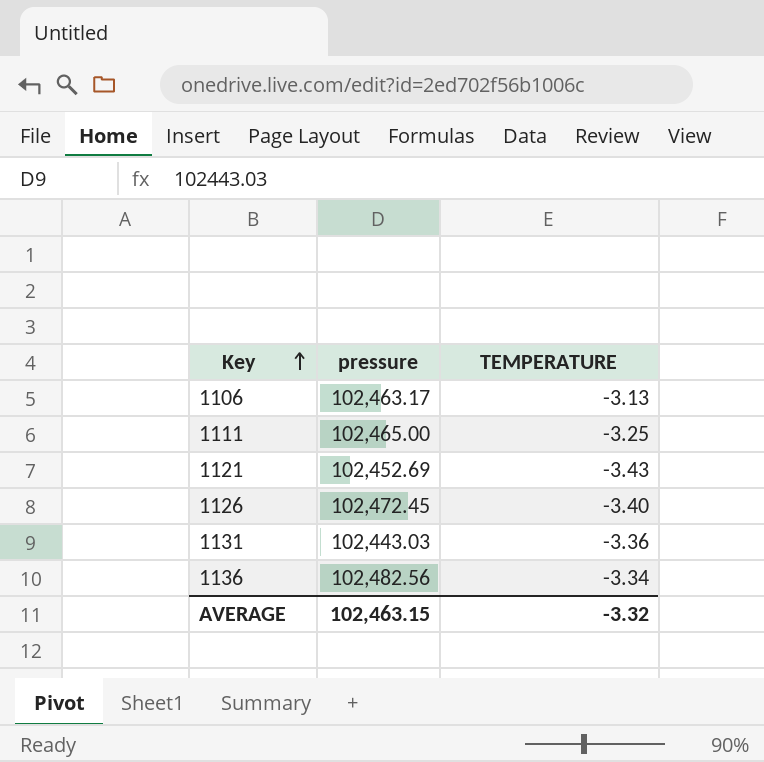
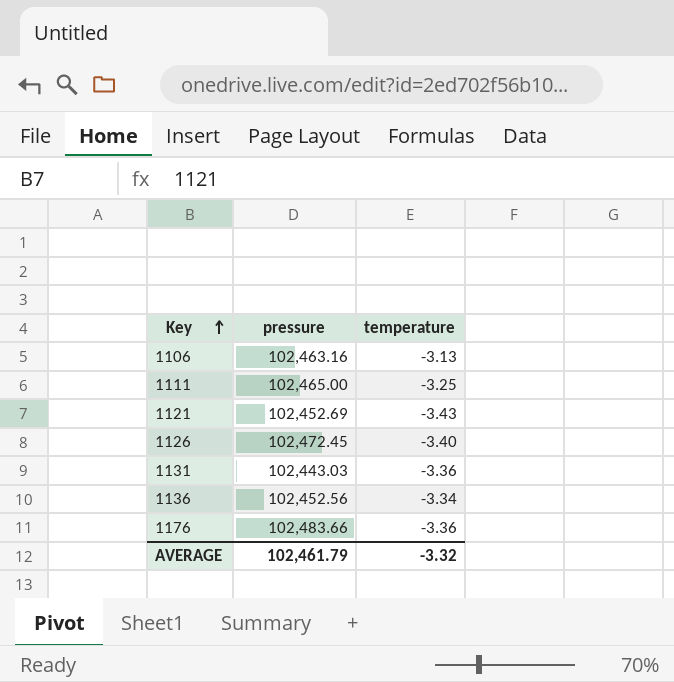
column name: TEMPERATURE -> temperature
1106 | pressure: 102,463.17 -> 102,463.16
1136 | pressure: 102,482.56 -> 102,452.56
row 1176: none -> 102,483.66 | -3.36
AVERAGE | pressure: 102,463.15 -> 102,461.79

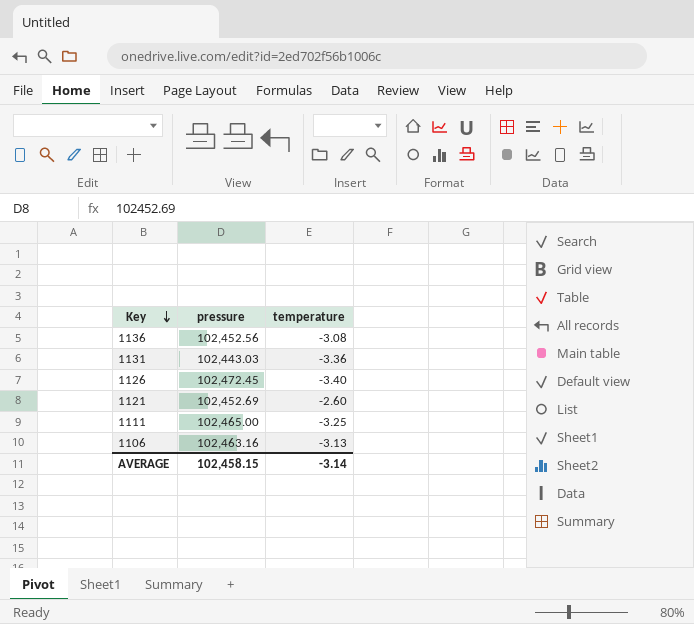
row order: Key ascending -> Key descending
row 1176: 102,483.66 | -3.36 -> none
1136 | temperature: -3.34 -> -3.08
1121 | temperature: -3.43 -> -2.60
AVERAGE | pressure: 102,461.79 -> 102,458.15
AVERAGE | temperature: -3.32 -> -3.14

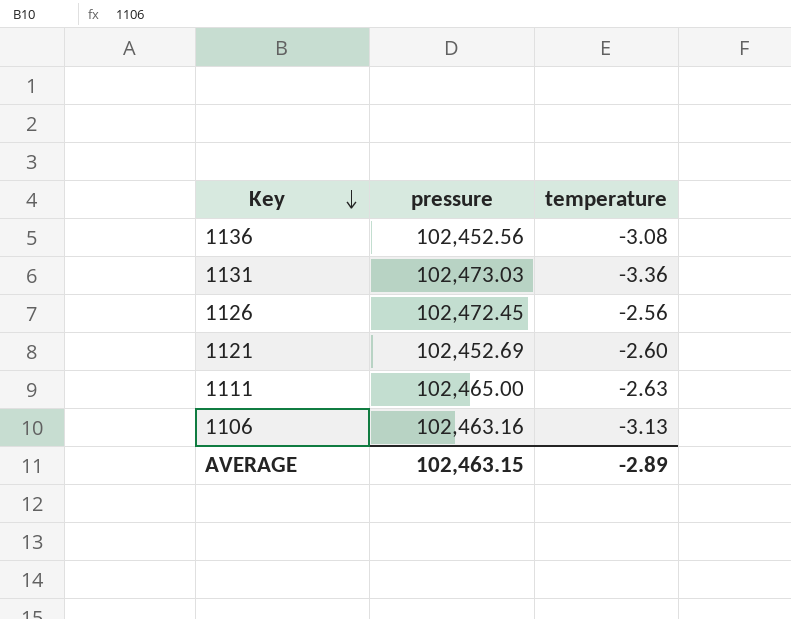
1131 | pressure: 102,443.03 -> 102,473.03
1126 | temperature: -3.40 -> -2.56
1111 | temperature: -3.25 -> -2.63
AVERAGE | pressure: 102,458.15 -> 102,463.15
AVERAGE | temperature: -3.14 -> -2.89

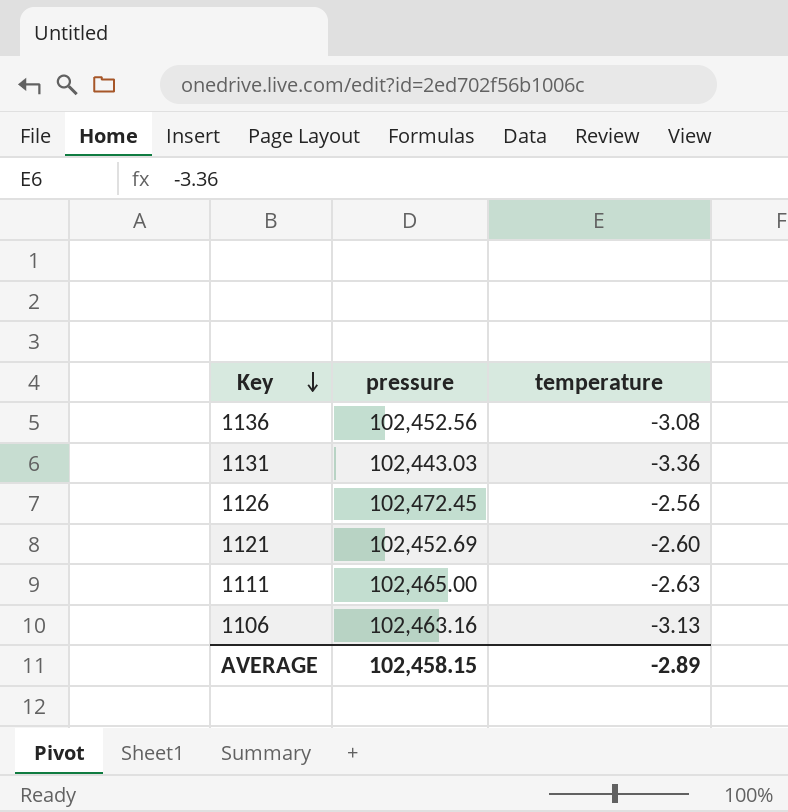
1131 | pressure: 102,473.03 -> 102,443.03
AVERAGE | pressure: 102,463.15 -> 102,458.15

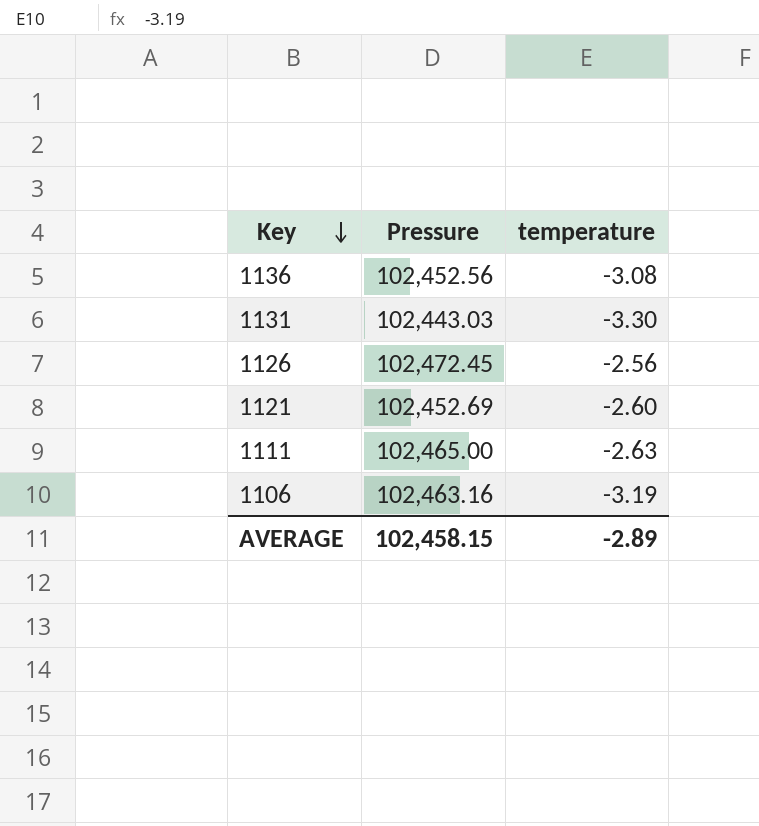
column name: pressure -> Pressure
1131 | temperature: -3.36 -> -3.30
1106 | temperature: -3.13 -> -3.19

